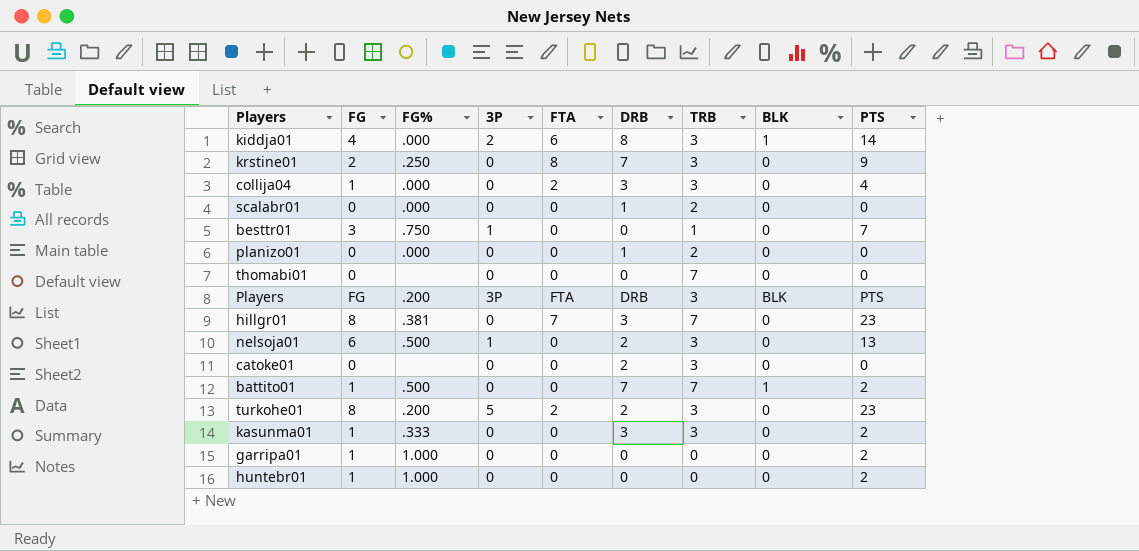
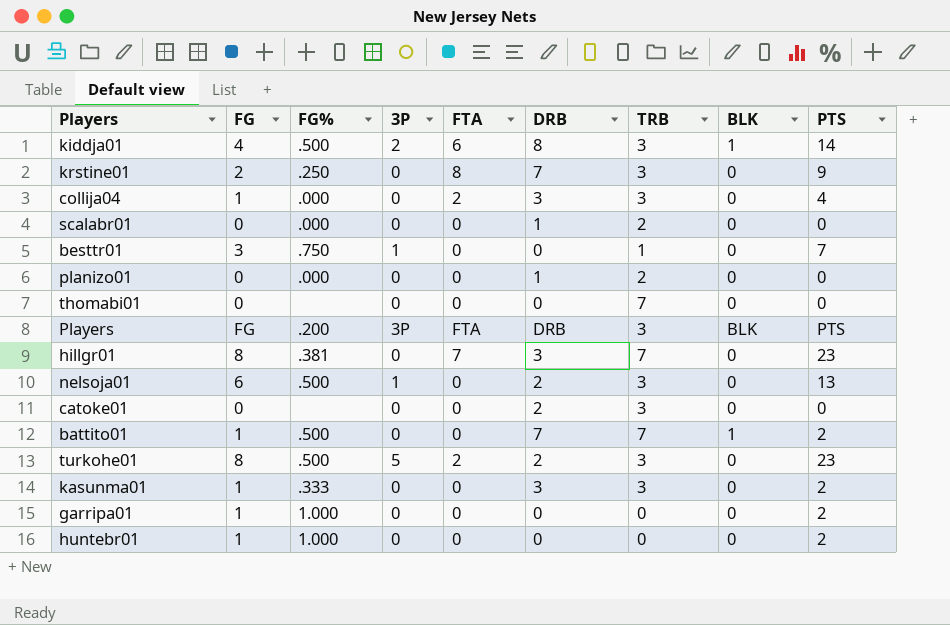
kiddja01 | FG%: .000 -> .500
turkohe01 | FG%: .200 -> .500

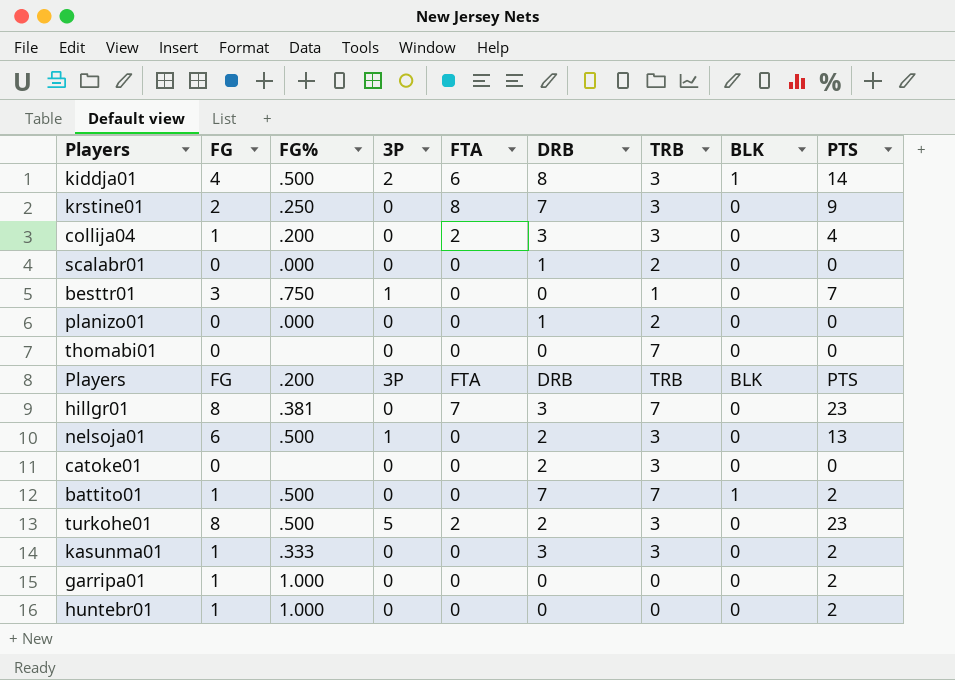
collija04 | FG%: .000 -> .200
Players | TRB: 3 -> TRB

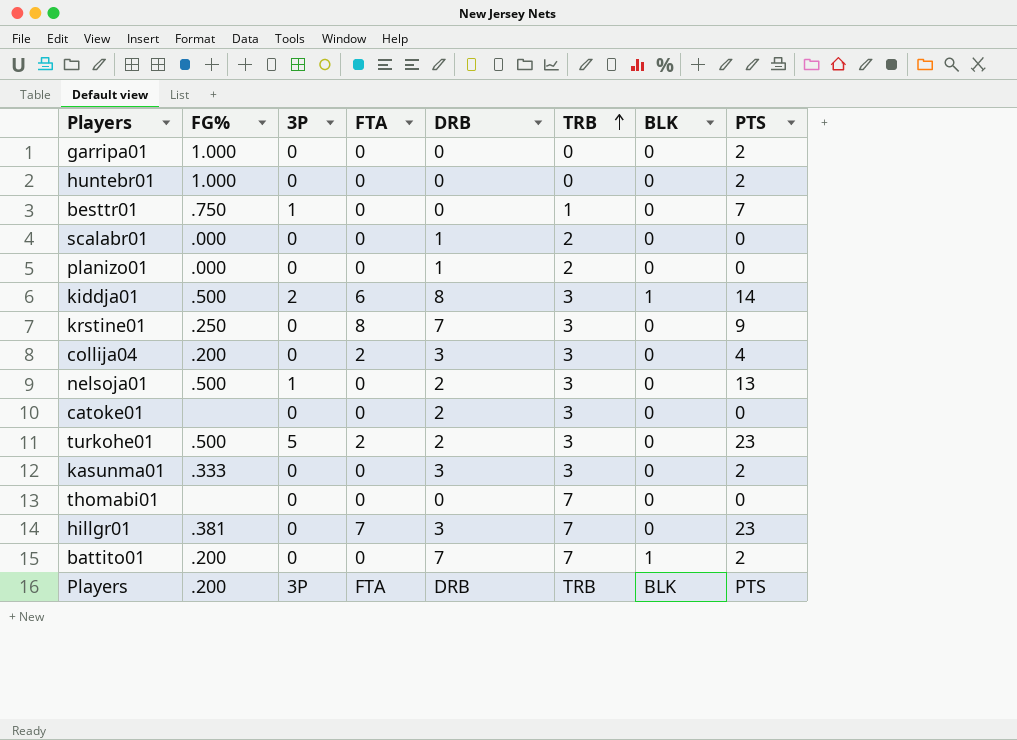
row order: none -> TRB ascending
column FG | position: 2 -> none
battito01 | FG%: .500 -> .200

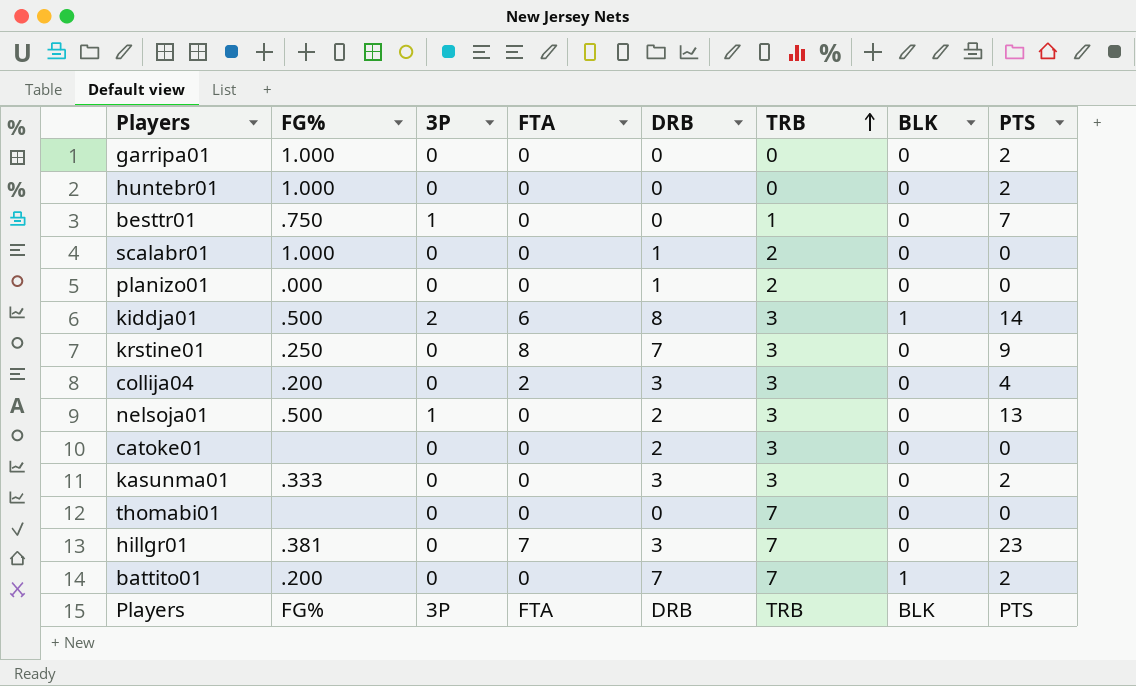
row turkohe01: .500 | 5 | 2 | 2 | 3 | 0 | 23 -> none
scalabr01 | FG%: .000 -> 1.000
Players | FG%: .200 -> FG%

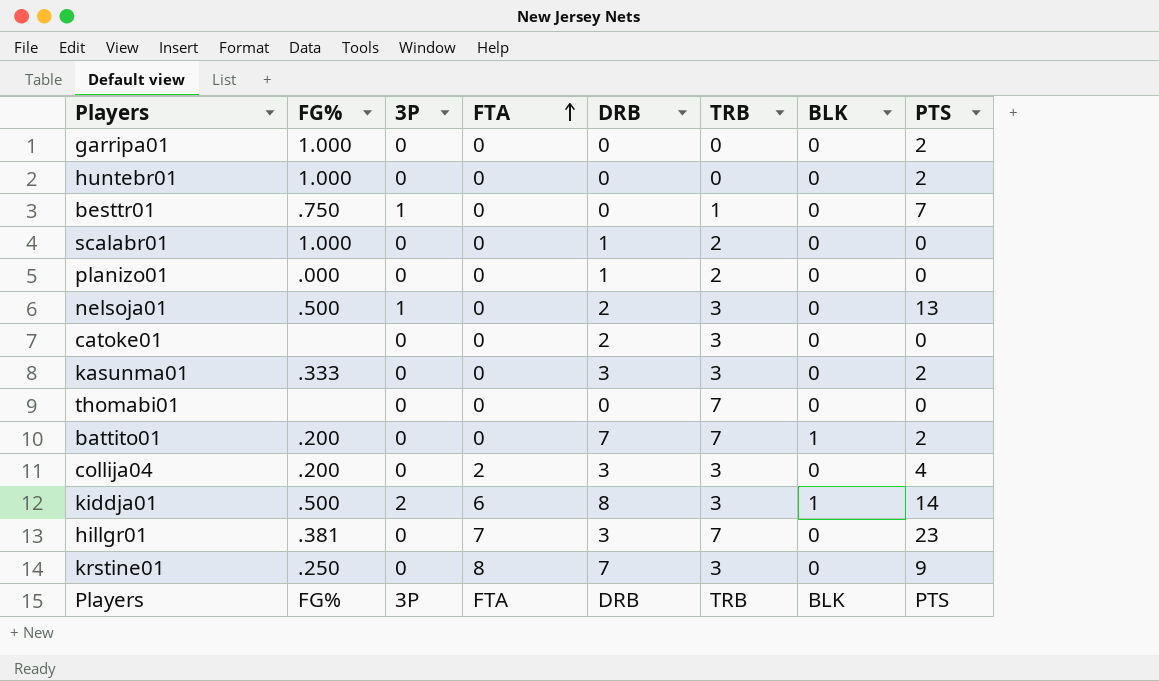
row order: TRB ascending -> FTA ascending

